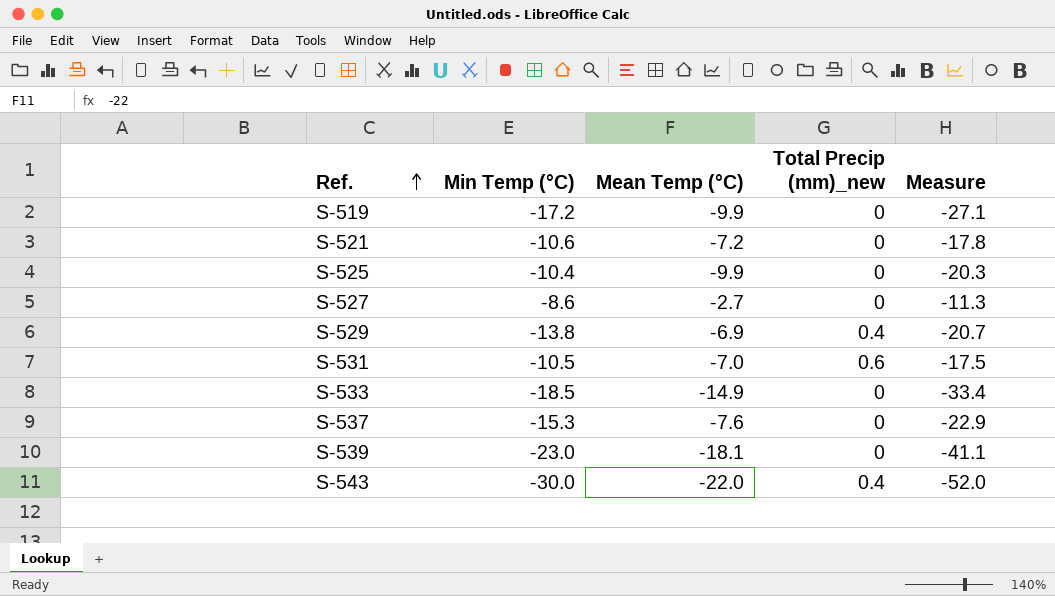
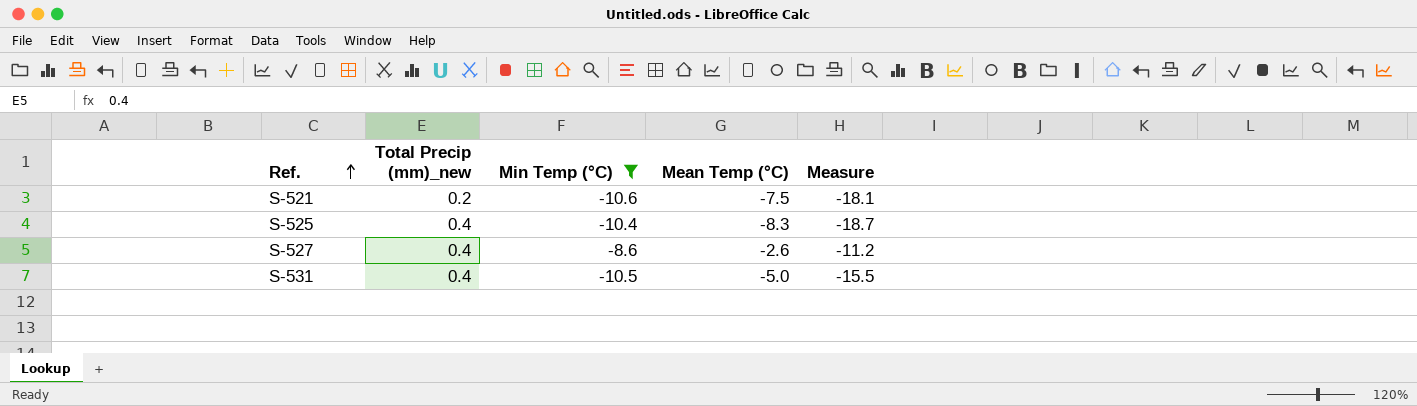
filter: none -> Min Temp (°C) >= -10.6
column Total Precip (mm)_new | position: 4 -> 2
S-521 | Total Precip (mm)_new: 0 -> 0.2
S-521 | Mean Temp (°C): -7.2 -> -7.5
S-521 | Measure: -17.8 -> -18.1
S-525 | Total Precip (mm)_new: 0 -> 0.4
S-525 | Mean Temp (°C): -9.9 -> -8.3
S-525 | Measure: -20.3 -> -18.7
S-527 | Total Precip (mm)_new: 0 -> 0.4
S-527 | Mean Temp (°C): -2.7 -> -2.6
S-527 | Measure: -11.3 -> -11.2
S-531 | Total Precip (mm)_new: 0.6 -> 0.4
S-531 | Mean Temp (°C): -7.0 -> -5.0
S-531 | Measure: -17.5 -> -15.5

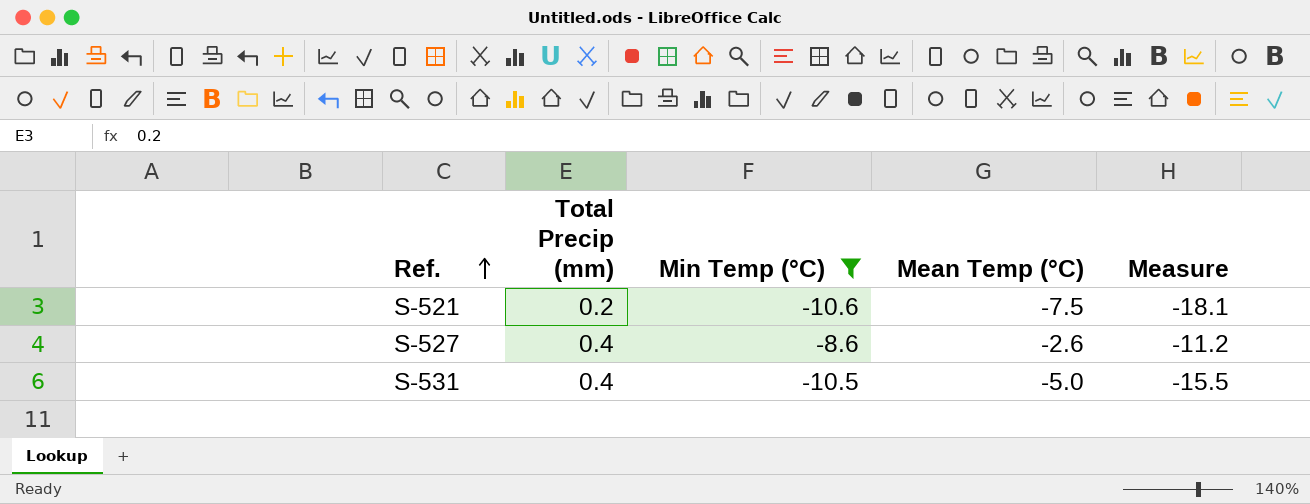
column name: Total Precip (mm)_new -> Total Precip (mm)
row S-525: 0.4 | -10.4 | -8.3 | -18.7 -> none

